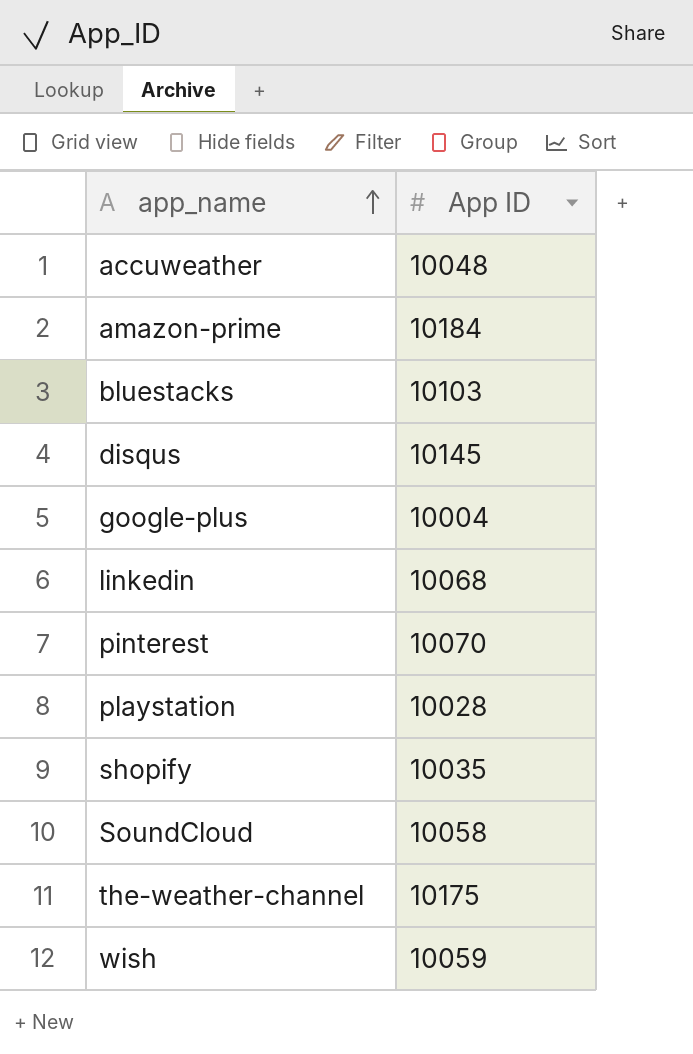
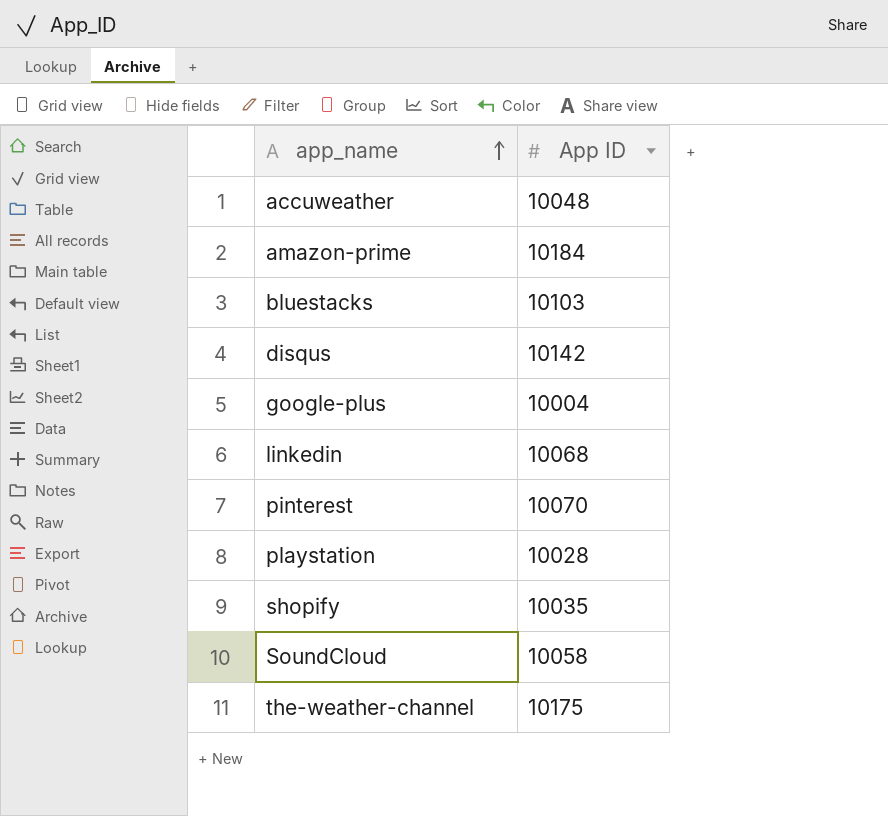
row wish: 10059 -> none
disqus | App ID: 10145 -> 10142

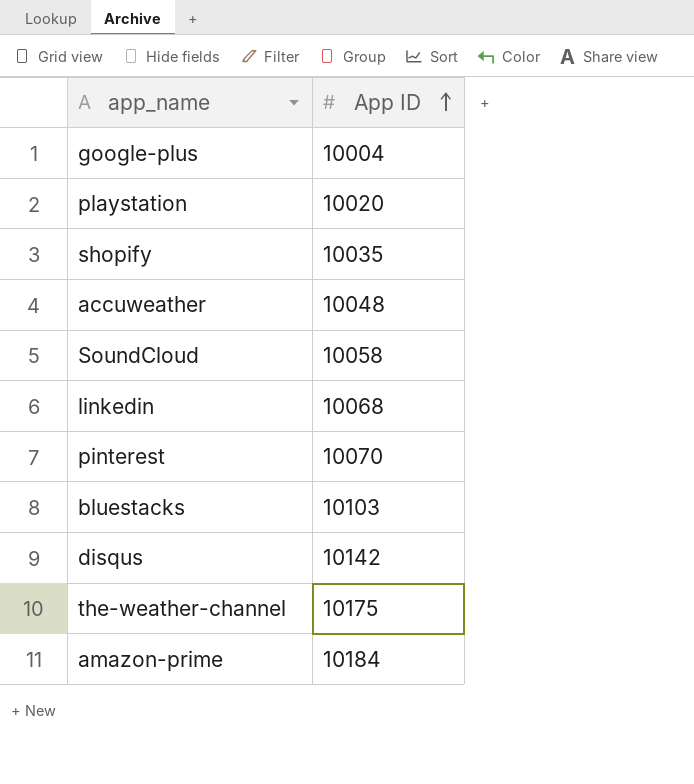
row order: app_name ascending -> App ID ascending
playstation | App ID: 10028 -> 10020

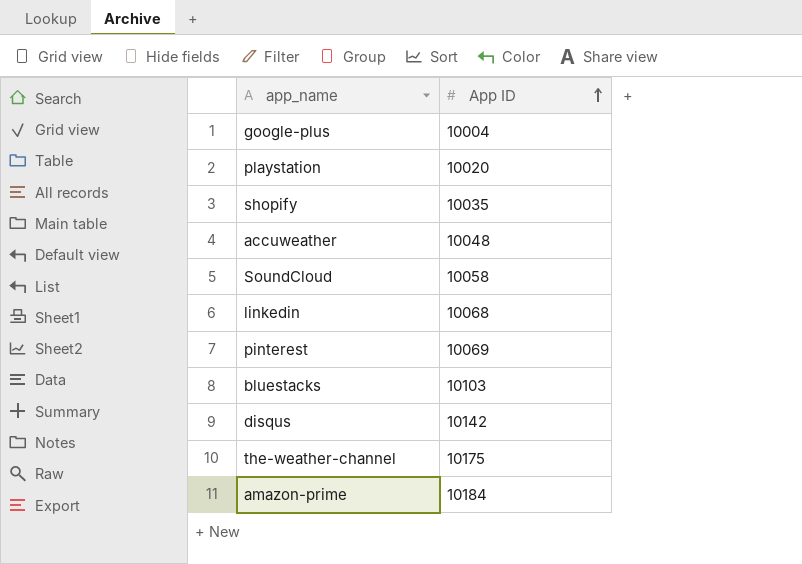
pinterest | App ID: 10070 -> 10069

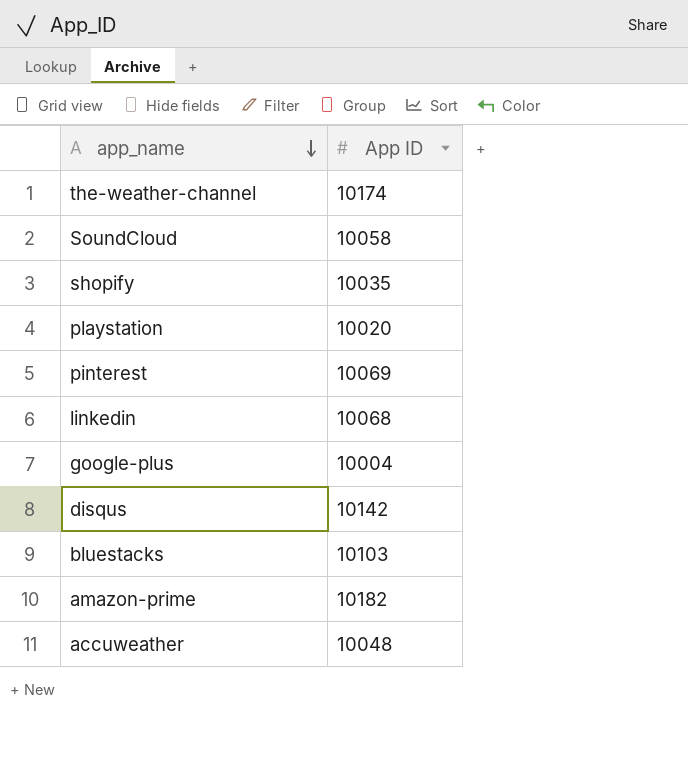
row order: App ID ascending -> app_name descending
the-weather-channel | App ID: 10175 -> 10174
amazon-prime | App ID: 10184 -> 10182

